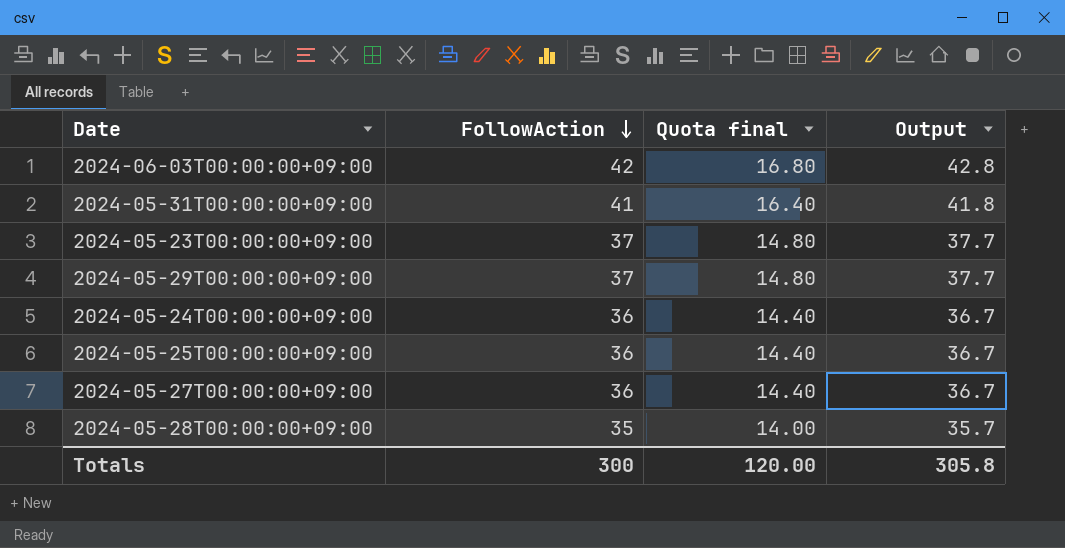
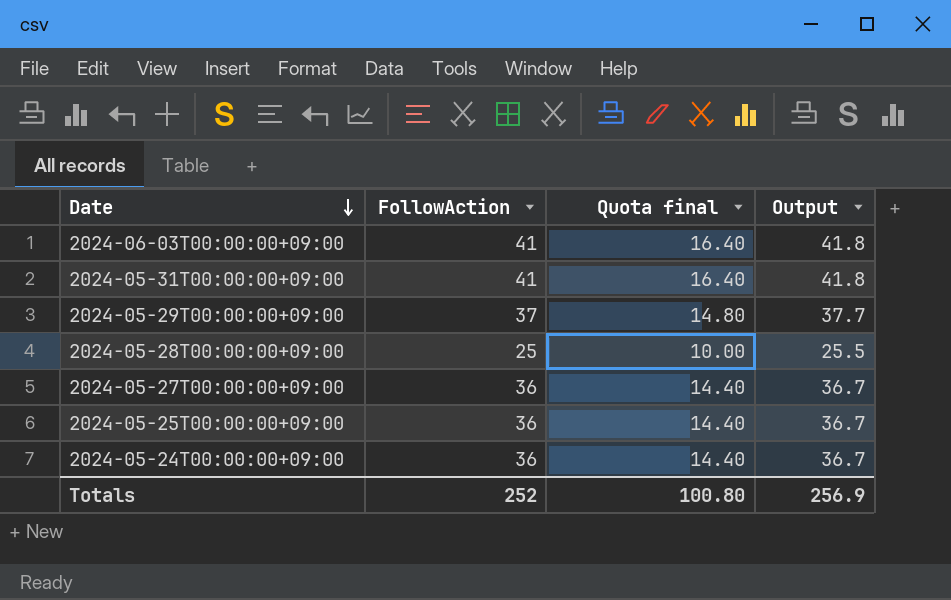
row order: FollowAction descending -> Date descending
row 2024-05-23T00:00:00+09:00: 37 | 14.80 | 37.7 -> none
2024-06-03T00:00:00+09:00 | FollowAction: 42 -> 41
2024-06-03T00:00:00+09:00 | Quota final: 16.80 -> 16.40
2024-06-03T00:00:00+09:00 | Output: 42.8 -> 41.8
2024-05-28T00:00:00+09:00 | FollowAction: 35 -> 25
2024-05-28T00:00:00+09:00 | Quota final: 14.00 -> 10.00
2024-05-28T00:00:00+09:00 | Output: 35.7 -> 25.5
Totals | FollowAction: 300 -> 252
Totals | Quota final: 120.00 -> 100.80
Totals | Output: 305.8 -> 256.9

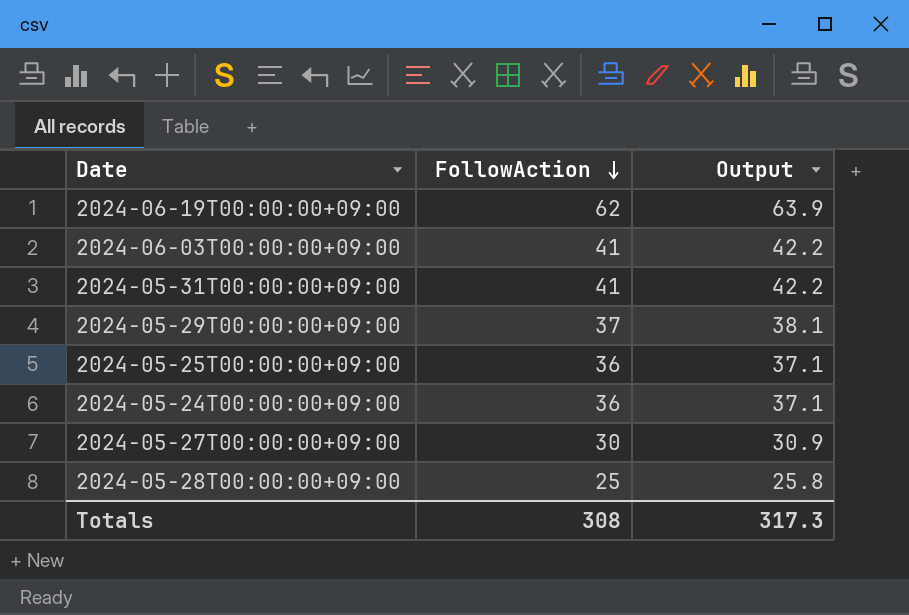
row order: Date descending -> FollowAction descending
column Quota final | formula: [FollowAction] * 0.4 -> none
column Output | formula: [FollowAction] * 1.02 -> [FollowAction] * 1.03
row 2024-06-19T00:00:00+09:00: none -> 62 | 63.9
2024-05-27T00:00:00+09:00 | FollowAction: 36 -> 30
Totals | FollowAction: 252 -> 308
Totals | Output: 256.9 -> 317.3

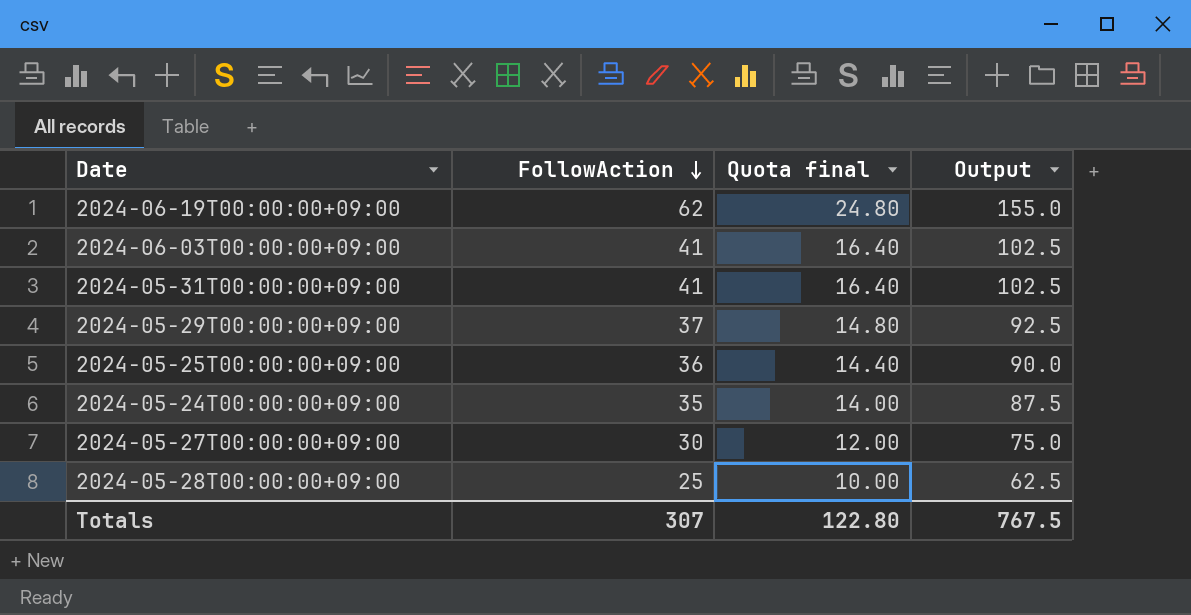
column Quota final | formula: none -> [FollowAction] * 0.4
column Output | formula: [FollowAction] * 1.03 -> [FollowAction] * 2.5
2024-05-24T00:00:00+09:00 | FollowAction: 36 -> 35
Totals | FollowAction: 308 -> 307
Totals | Output: 317.3 -> 767.5

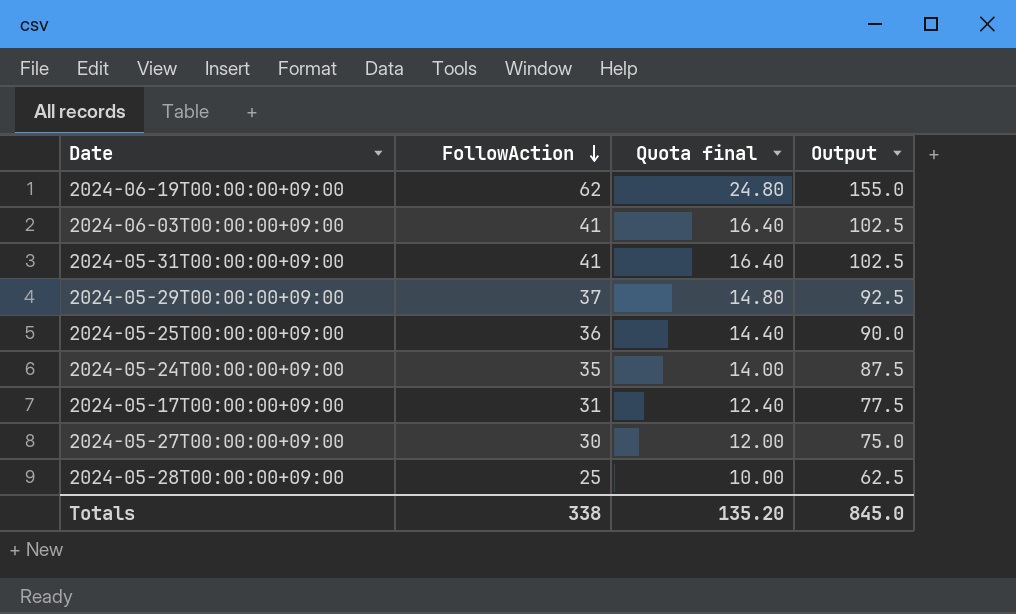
row 2024-05-17T00:00:00+09:00: none -> 31 | 12.40 | 77.5
Totals | FollowAction: 307 -> 338
Totals | Quota final: 122.80 -> 135.20
Totals | Output: 767.5 -> 845.0

